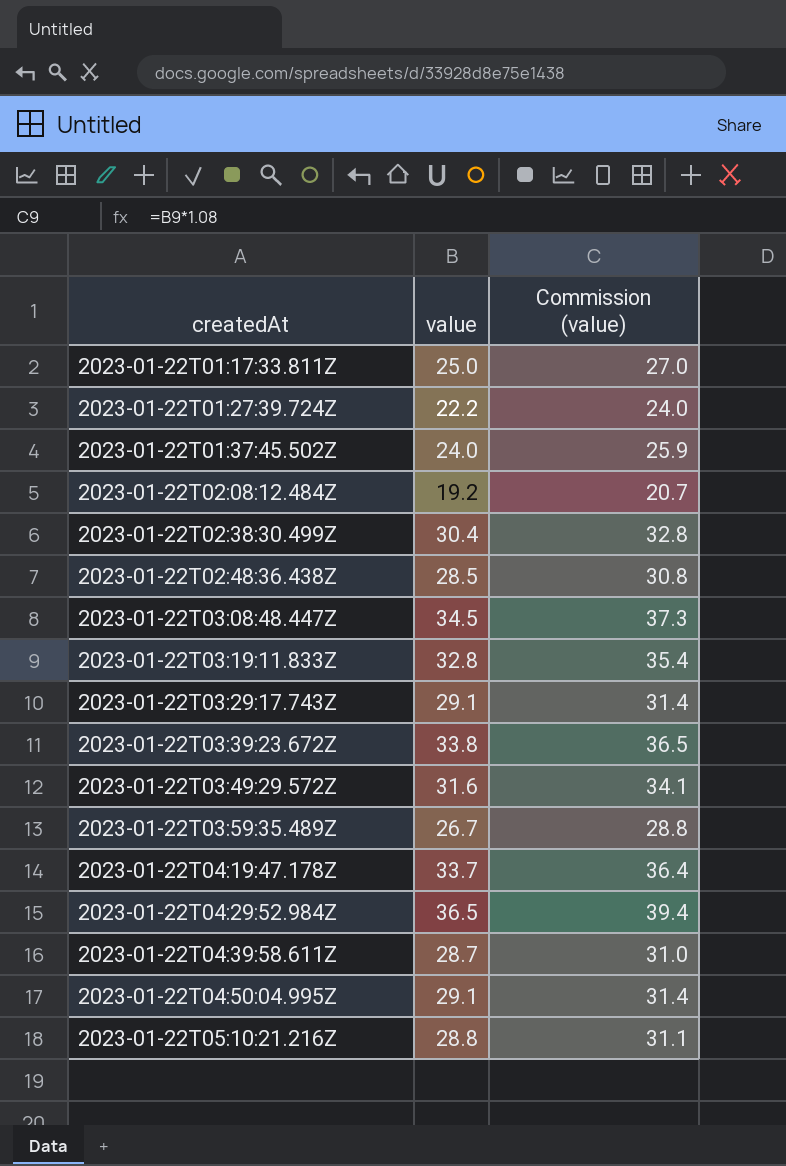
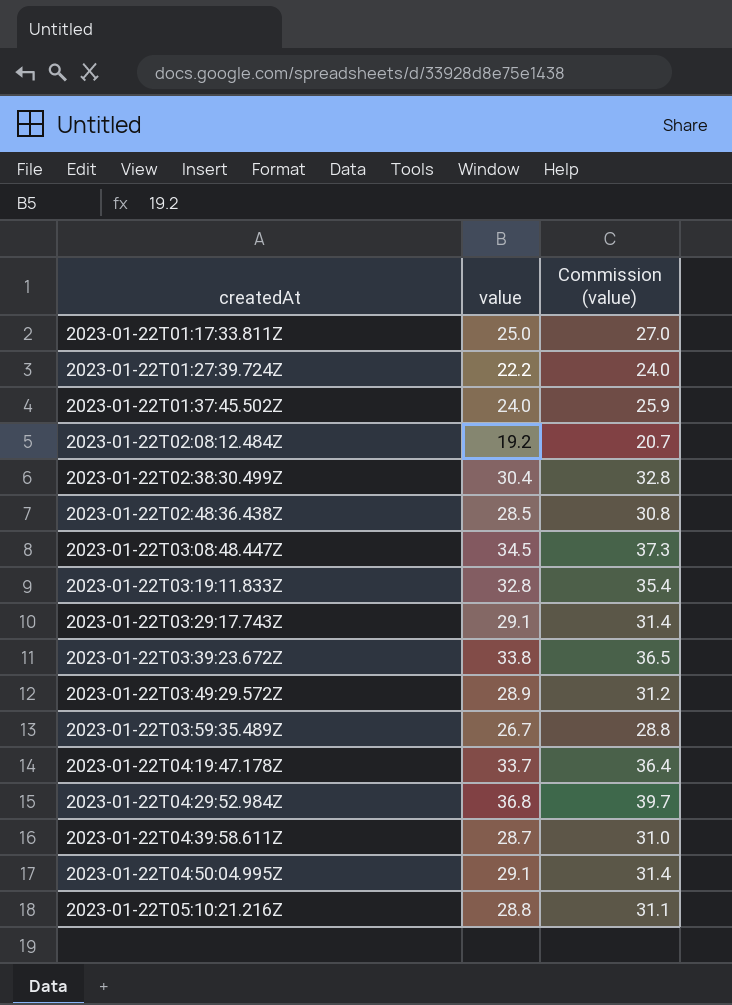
2023-01-22T03:49:29.572Z | value: 31.6 -> 28.9
2023-01-22T03:49:29.572Z | Commission (value): 34.1 -> 31.2
2023-01-22T04:29:52.984Z | value: 36.5 -> 36.8
2023-01-22T04:29:52.984Z | Commission (value): 39.4 -> 39.7

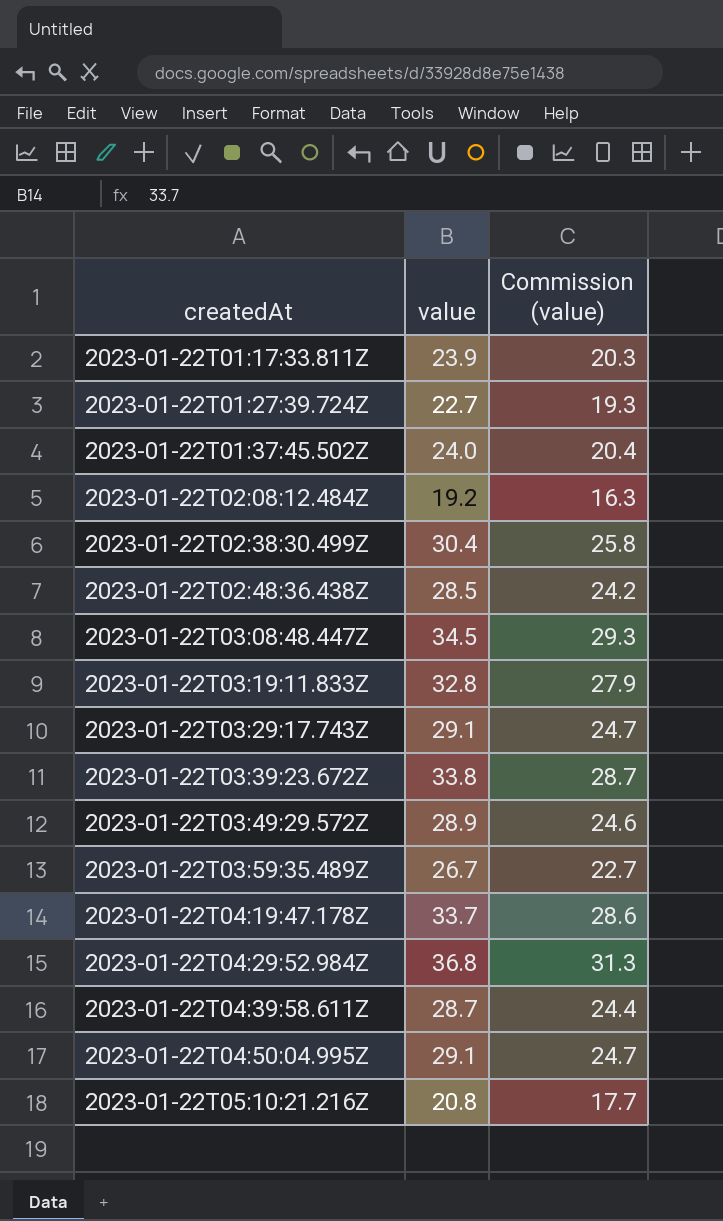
column Commission (value) | formula: [value] * 1.08 -> [value] * 0.85
2023-01-22T01:17:33.811Z | value: 25.0 -> 23.9
2023-01-22T01:27:39.724Z | value: 22.2 -> 22.7
2023-01-22T05:10:21.216Z | value: 28.8 -> 20.8

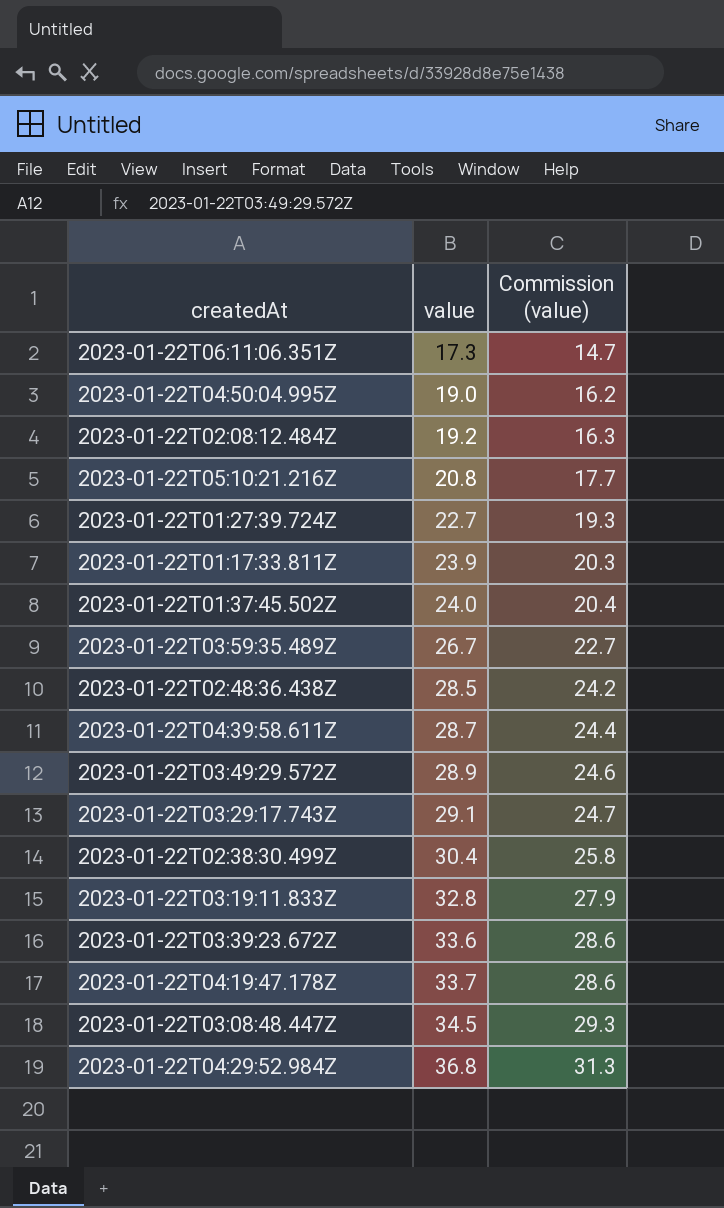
row order: createdAt ascending -> value ascending
row 2023-01-22T06:11:06.351Z: none -> 17.3 | 14.7
2023-01-22T04:50:04.995Z | value: 29.1 -> 19.0
2023-01-22T04:50:04.995Z | Commission (value): 24.7 -> 16.2
2023-01-22T03:39:23.672Z | value: 33.8 -> 33.6
2023-01-22T03:39:23.672Z | Commission (value): 28.7 -> 28.6

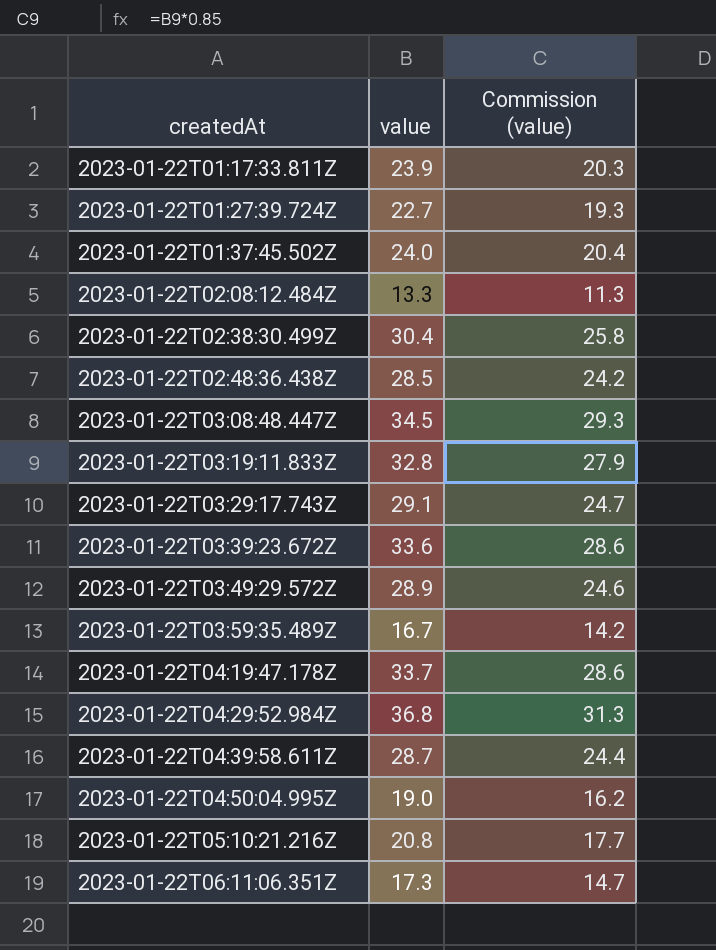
row order: value ascending -> createdAt ascending
2023-01-22T02:08:12.484Z | value: 19.2 -> 13.3
2023-01-22T02:08:12.484Z | Commission (value): 16.3 -> 11.3
2023-01-22T03:59:35.489Z | value: 26.7 -> 16.7
2023-01-22T03:59:35.489Z | Commission (value): 22.7 -> 14.2

